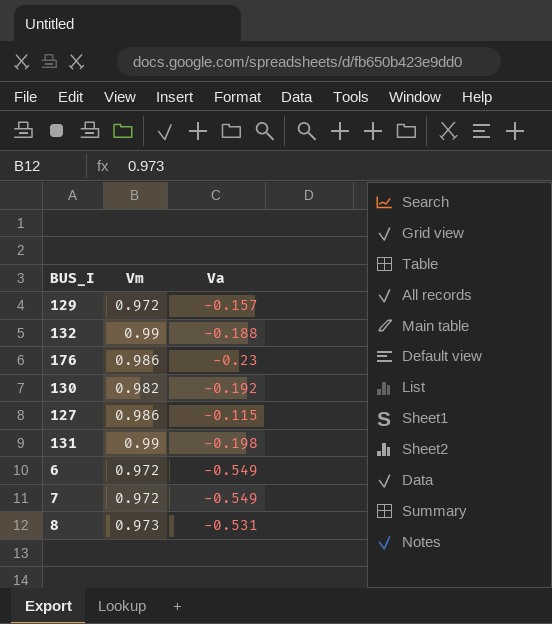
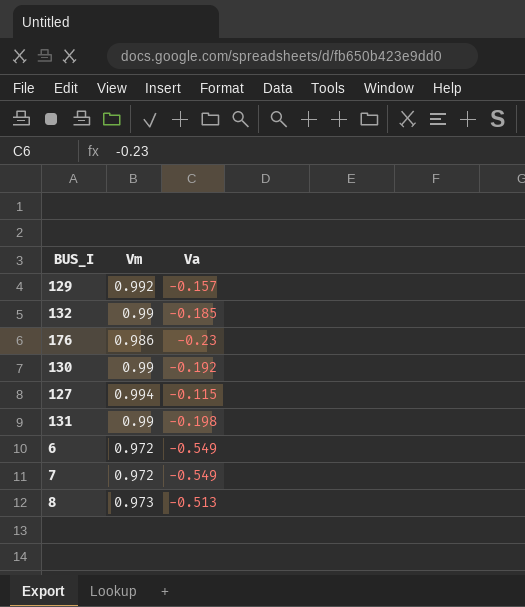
129 | Vm: 0.972 -> 0.992
132 | Va: -0.188 -> -0.185
130 | Vm: 0.982 -> 0.99
127 | Vm: 0.986 -> 0.994
8 | Va: -0.531 -> -0.513

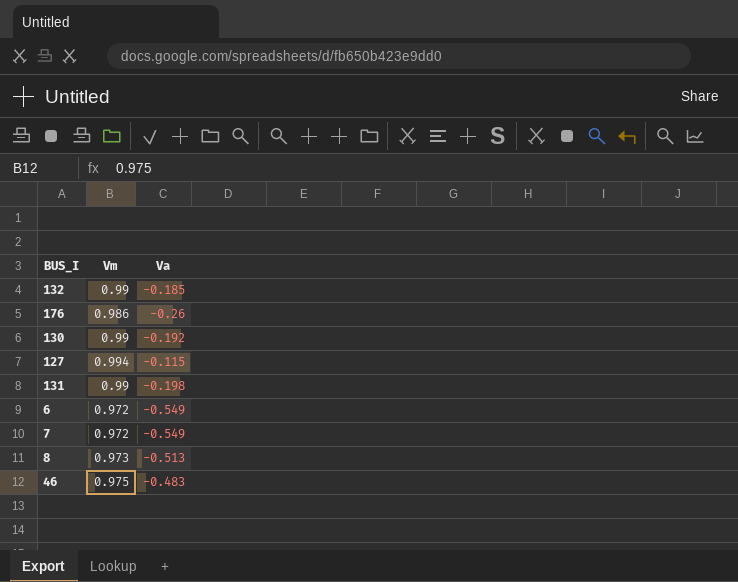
row 129: 0.992 | -0.157 -> none
176 | Va: -0.23 -> -0.26
row 46: none -> 0.975 | -0.483

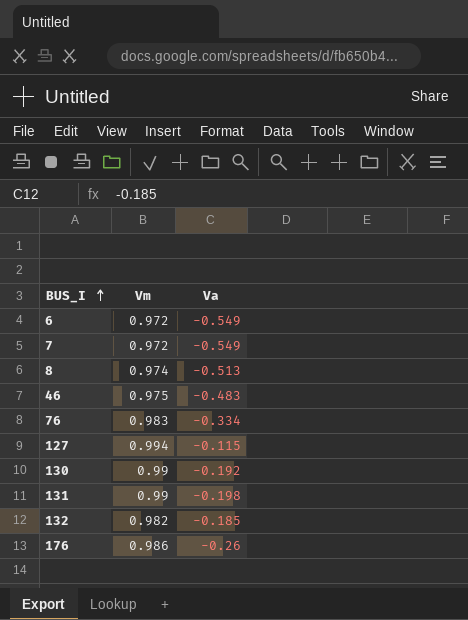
row order: none -> BUS_I ascending
8 | Vm: 0.973 -> 0.974
row 76: none -> 0.983 | -0.334
132 | Vm: 0.99 -> 0.982

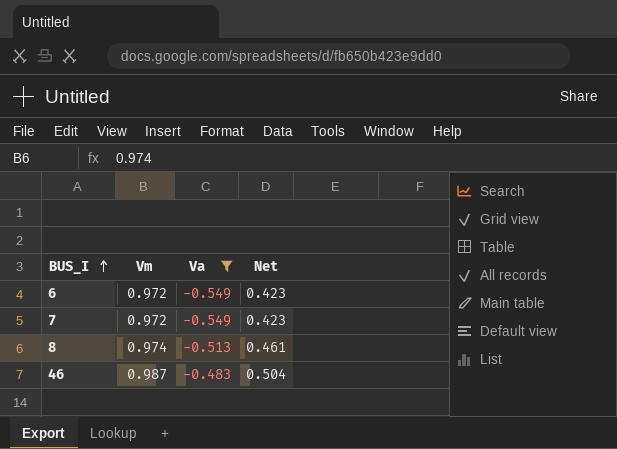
filter: none -> Va <= -0.483
column Net | formula: none -> [Vm] + [Va]
46 | Vm: 0.975 -> 0.987

